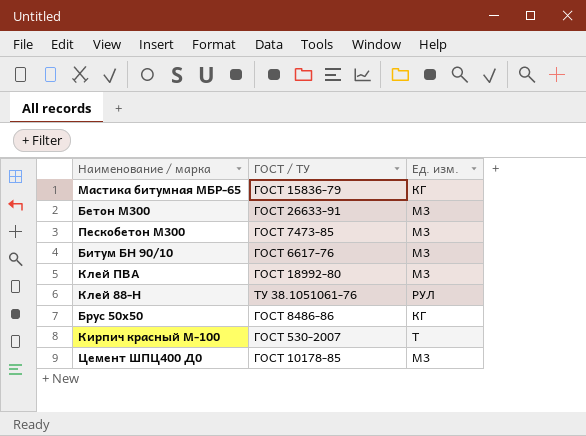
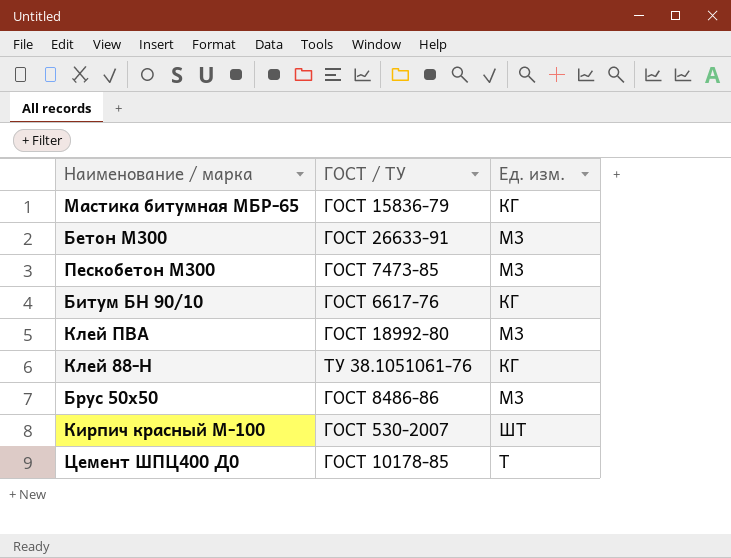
Битум БН 90/10 | Ед. изм.: М3 -> КГ
Клей 88-Н | Ед. изм.: РУЛ -> КГ
Брус 50х50 | Ед. изм.: КГ -> М3
Кирпич красный М-100 | Ед. изм.: Т -> ШТ
Цемент ШПЦ400 Д0 | Ед. изм.: М3 -> Т

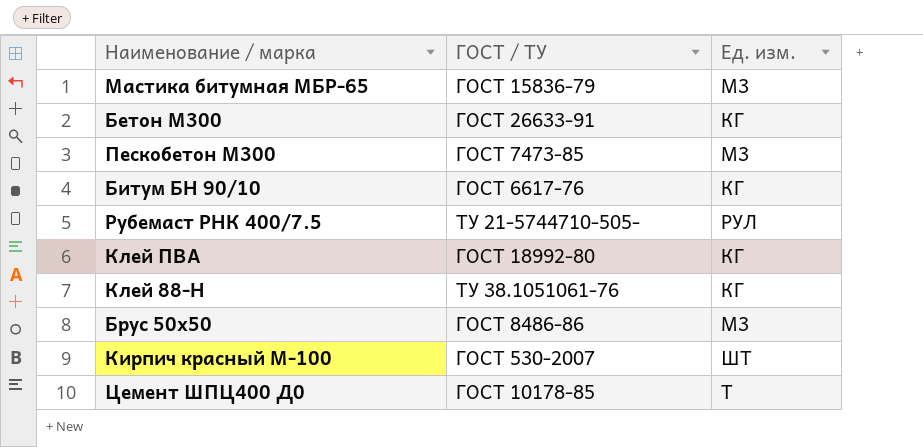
Мастика битумная МБР-65 | Ед. изм.: КГ -> М3
Бетон М300 | Ед. изм.: М3 -> КГ
row Рубемаст РНК 400/7.5: none -> ТУ 21-5744710-505- | РУЛ
Клей ПВА | Ед. изм.: М3 -> КГ

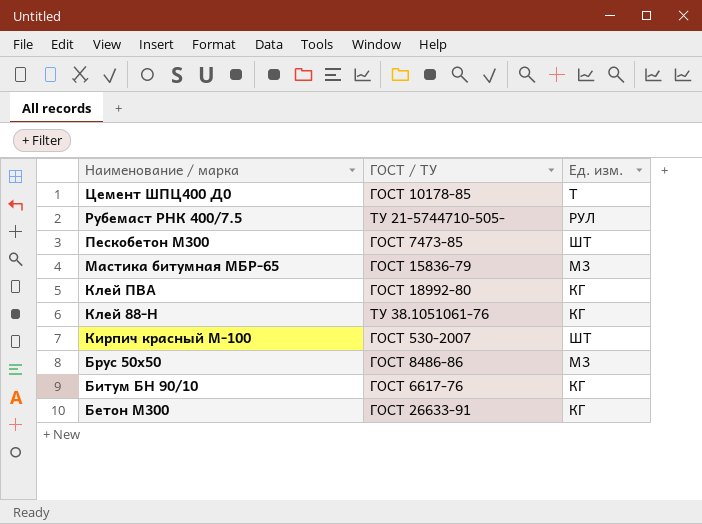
row order: none -> Наименование / марка descending
Пескобетон М300 | Ед. изм.: М3 -> ШТ

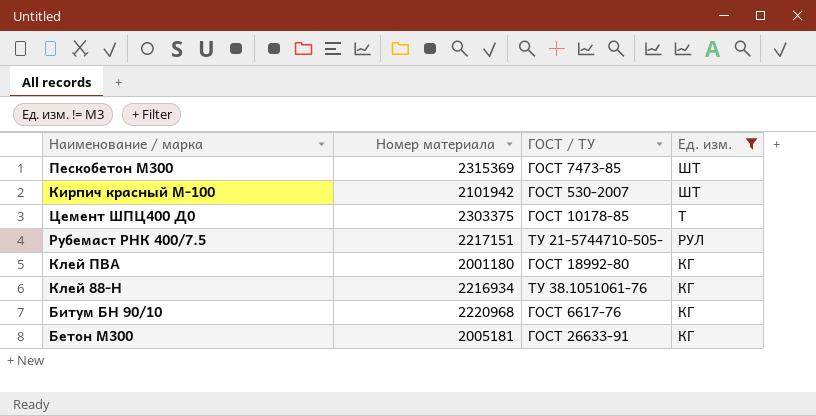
filter: none -> Ед. изм. != М3
row order: Наименование / марка descending -> Ед. изм. descending
column Номер материала | position: none -> 2

